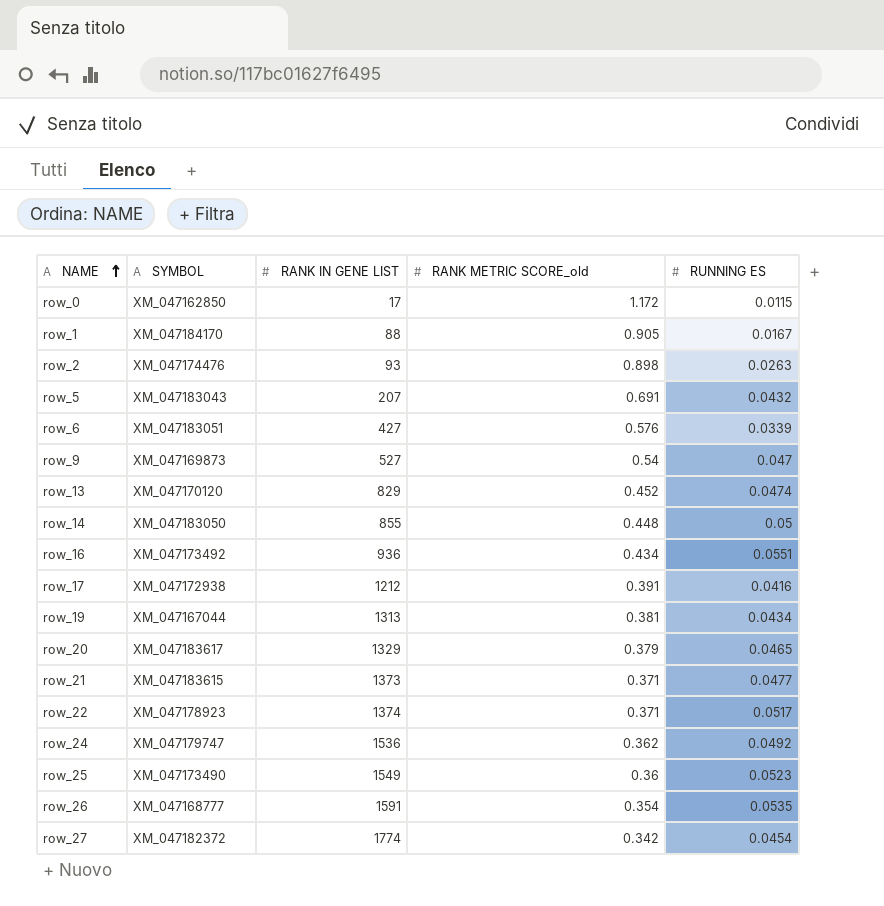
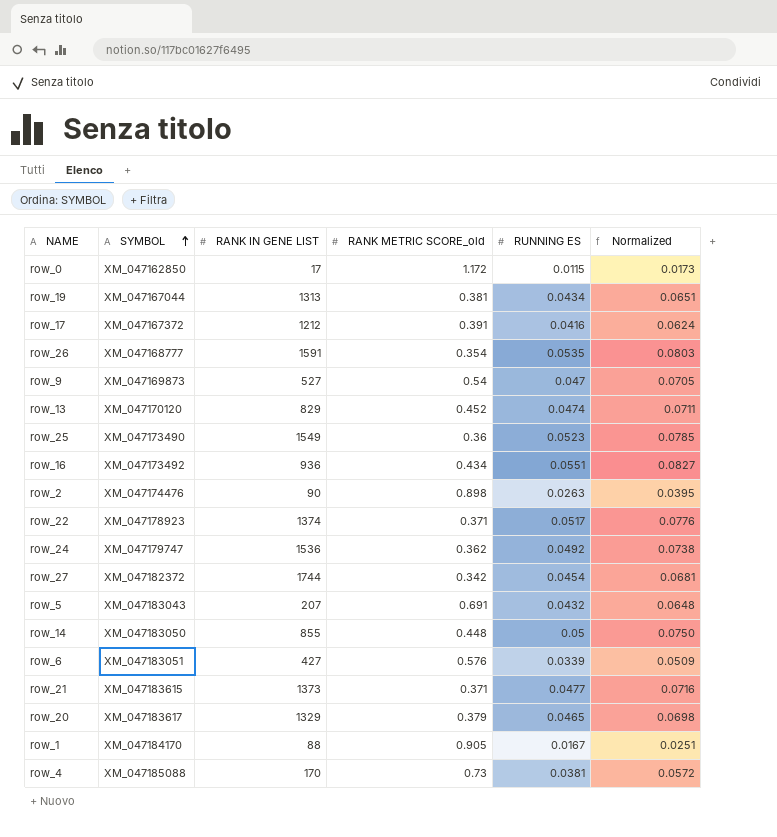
row order: NAME ascending -> SYMBOL ascending
column Normalized | formula: none -> [RUNNING ES] * 1.5
row_17 | SYMBOL: XM_047172938 -> XM_047167372
row_2 | RANK IN GENE LIST: 93 -> 90
row_27 | RANK IN GENE LIST: 1774 -> 1744
row row_4: none -> XM_047185088 | 170 | 0.73 | 0.0381 | 0.0572

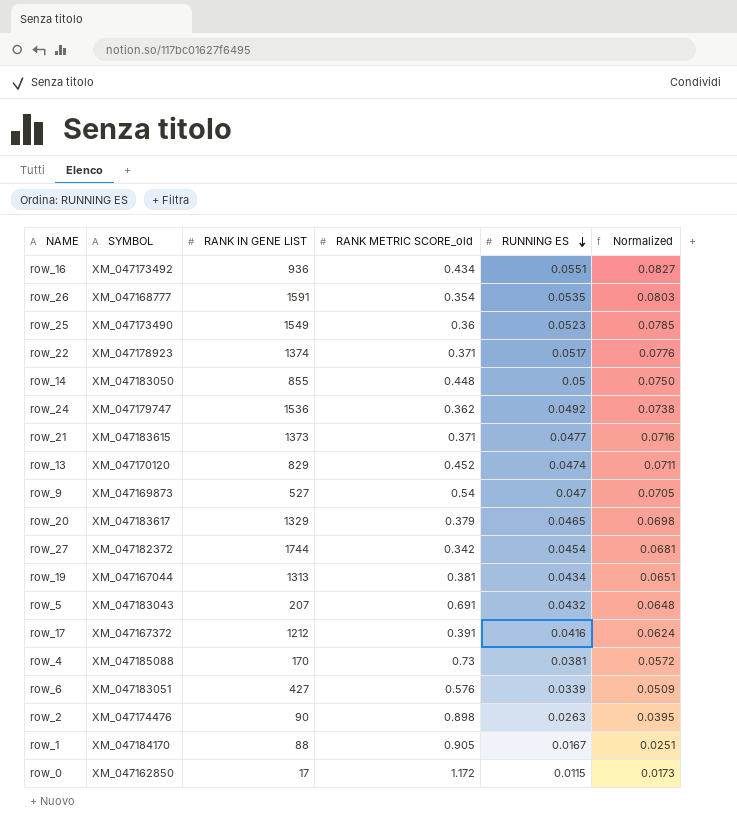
row order: SYMBOL ascending -> RUNNING ES descending

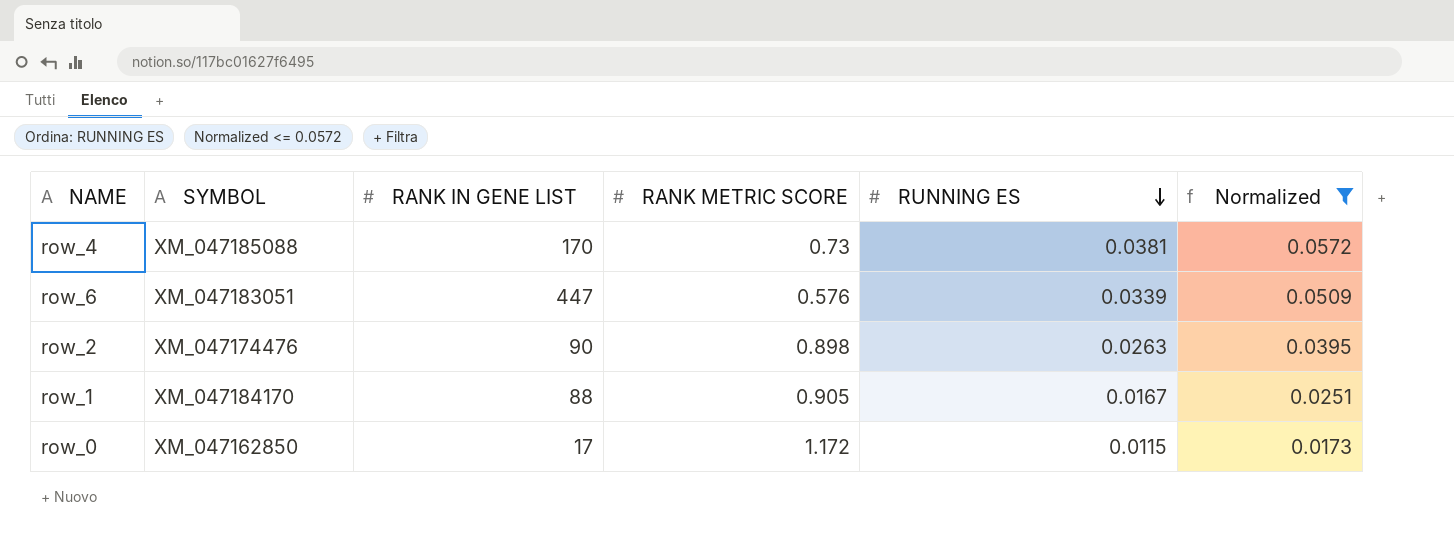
filter: none -> Normalized <= 0.0572
column name: RANK METRIC SCORE_old -> RANK METRIC SCORE
row_6 | RANK IN GENE LIST: 427 -> 447

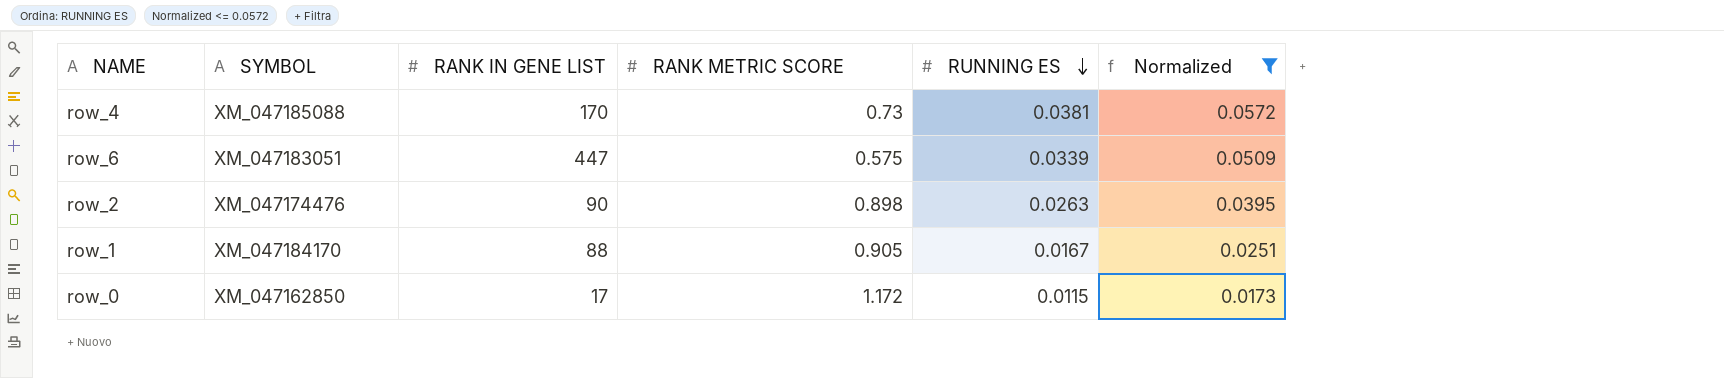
row_6 | RANK METRIC SCORE: 0.576 -> 0.575

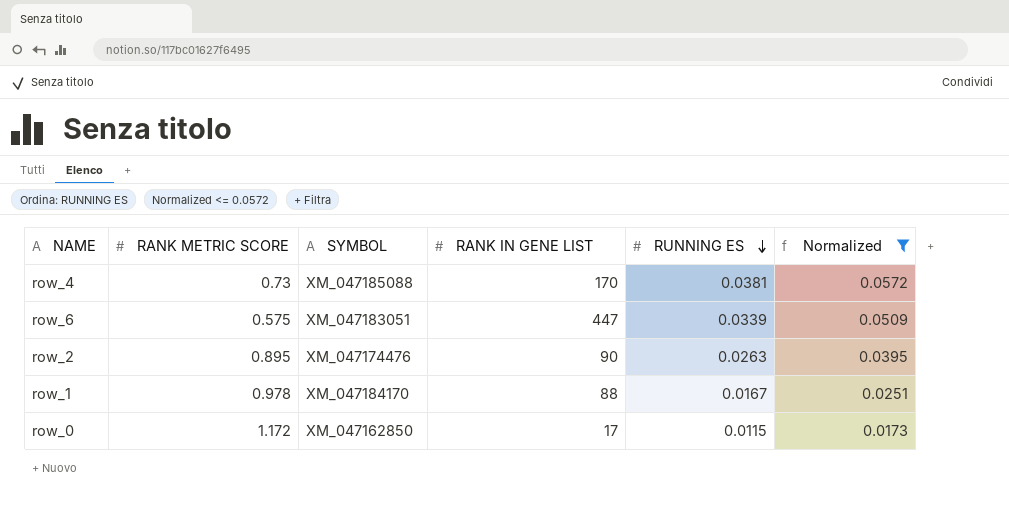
column RANK METRIC SCORE | position: 4 -> 2
row_2 | RANK METRIC SCORE: 0.898 -> 0.895
row_1 | RANK METRIC SCORE: 0.905 -> 0.978

